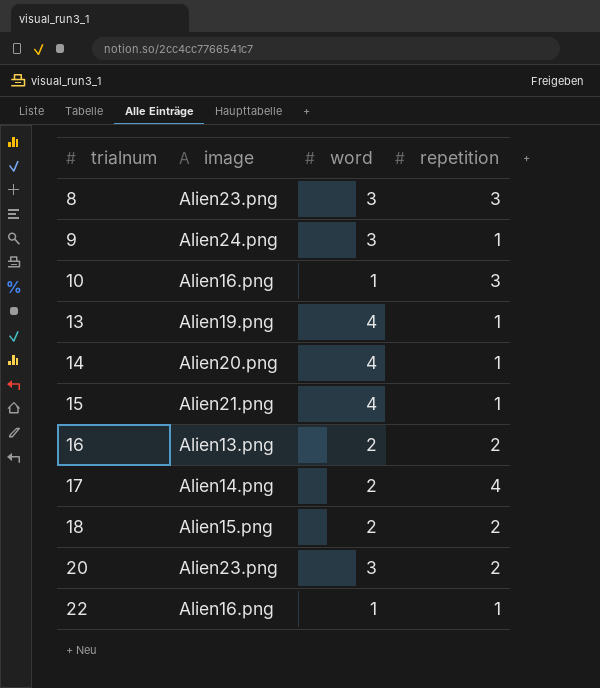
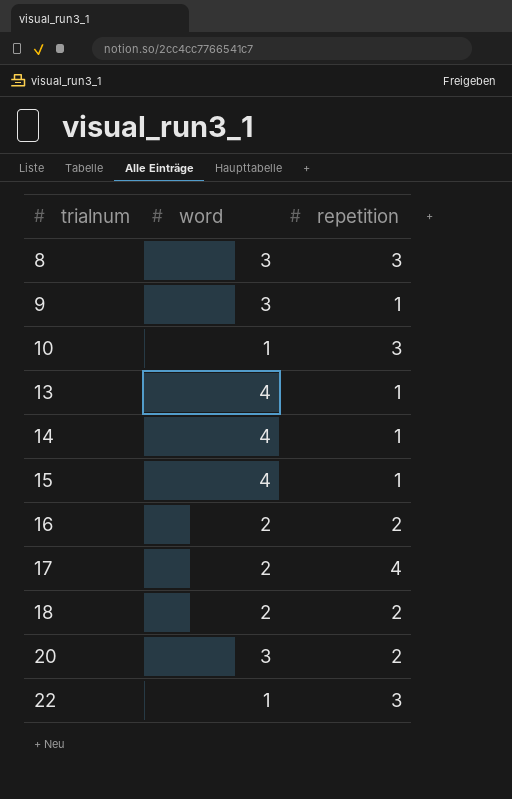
column image | position: 2 -> none
22 | repetition: 1 -> 3

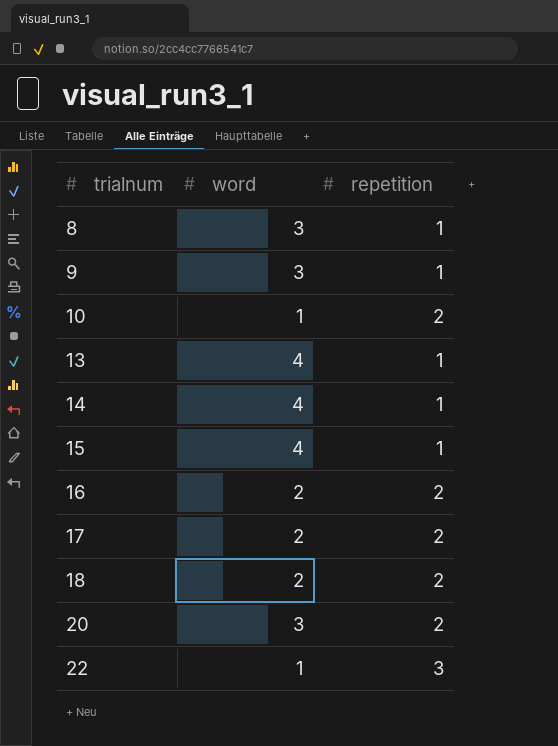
8 | repetition: 3 -> 1
10 | repetition: 3 -> 2
17 | repetition: 4 -> 2

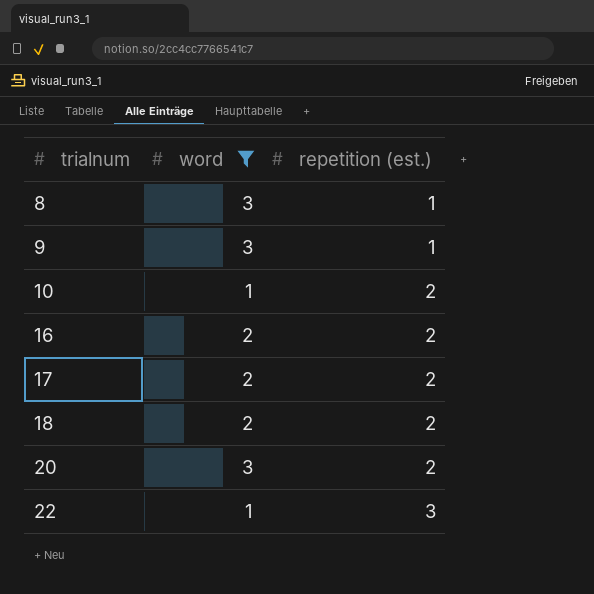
filter: none -> word != 4
column name: repetition -> repetition (est.)

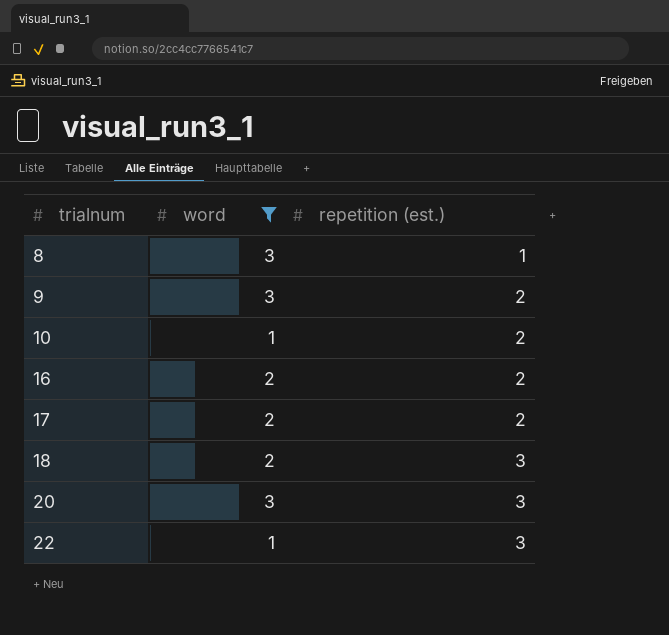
9 | repetition (est.): 1 -> 2
18 | repetition (est.): 2 -> 3
20 | repetition (est.): 2 -> 3

